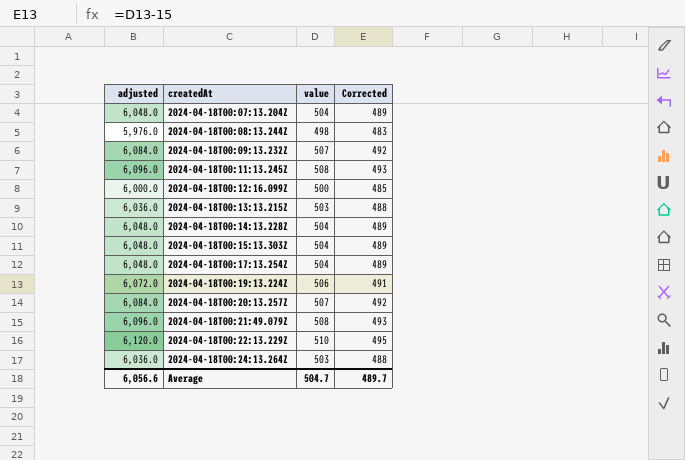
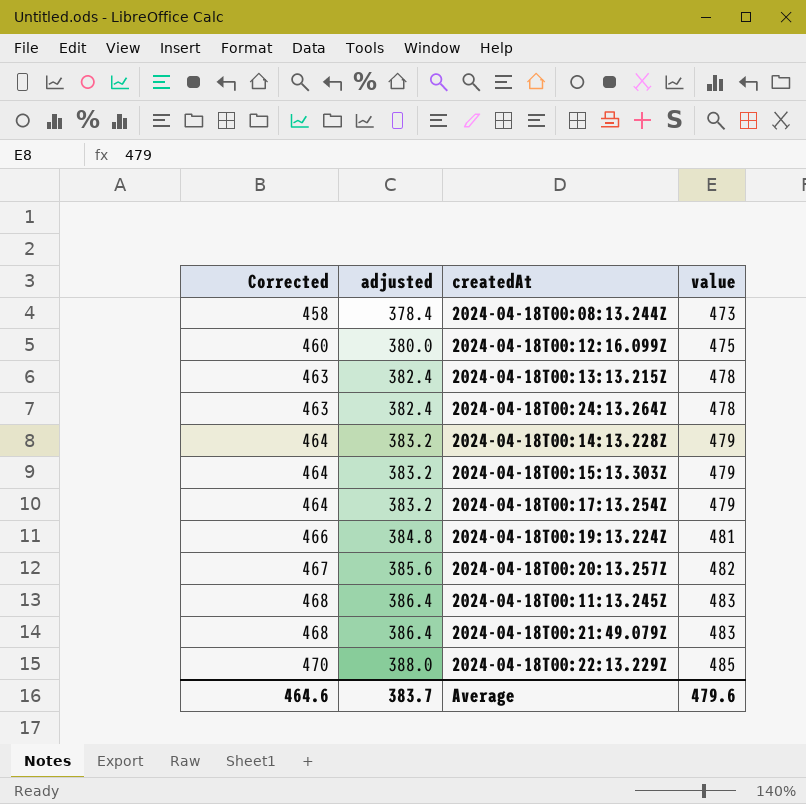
row order: createdAt ascending -> Corrected ascending
column Corrected | position: 4 -> 1
column adjusted | formula: [value] * 12 -> [value] * 0.8
row 2024-04-18T00:07:13.204Z: 6,048.0 | 504 | 489 -> none
row 2024-04-18T00:09:13.232Z: 6,084.0 | 507 | 492 -> none
2024-04-18T00:08:13.244Z | Corrected: 483 -> 458
2024-04-18T00:08:13.244Z | value: 498 -> 473
2024-04-18T00:12:16.099Z | Corrected: 485 -> 460
2024-04-18T00:12:16.099Z | value: 500 -> 475
2024-04-18T00:13:13.215Z | Corrected: 488 -> 463
2024-04-18T00:13:13.215Z | value: 503 -> 478
2024-04-18T00:24:13.264Z | Corrected: 488 -> 463
2024-04-18T00:24:13.264Z | value: 503 -> 478
2024-04-18T00:14:13.228Z | Corrected: 489 -> 464
2024-04-18T00:14:13.228Z | value: 504 -> 479
2024-04-18T00:15:13.303Z | Corrected: 489 -> 464
2024-04-18T00:15:13.303Z | value: 504 -> 479
2024-04-18T00:17:13.254Z | Corrected: 489 -> 464
2024-04-18T00:17:13.254Z | value: 504 -> 479
2024-04-18T00:19:13.224Z | Corrected: 491 -> 466
2024-04-18T00:19:13.224Z | value: 506 -> 481
2024-04-18T00:20:13.257Z | Corrected: 492 -> 467
2024-04-18T00:20:13.257Z | value: 507 -> 482
2024-04-18T00:11:13.245Z | Corrected: 493 -> 468
2024-04-18T00:11:13.245Z | value: 508 -> 483
2024-04-18T00:21:49.079Z | Corrected: 493 -> 468
2024-04-18T00:21:49.079Z | value: 508 -> 483
2024-04-18T00:22:13.229Z | Corrected: 495 -> 470
2024-04-18T00:22:13.229Z | value: 510 -> 485
Average | Corrected: 489.7 -> 464.6
Average | adjusted: 6,056.6 -> 383.7
Average | value: 504.7 -> 479.6

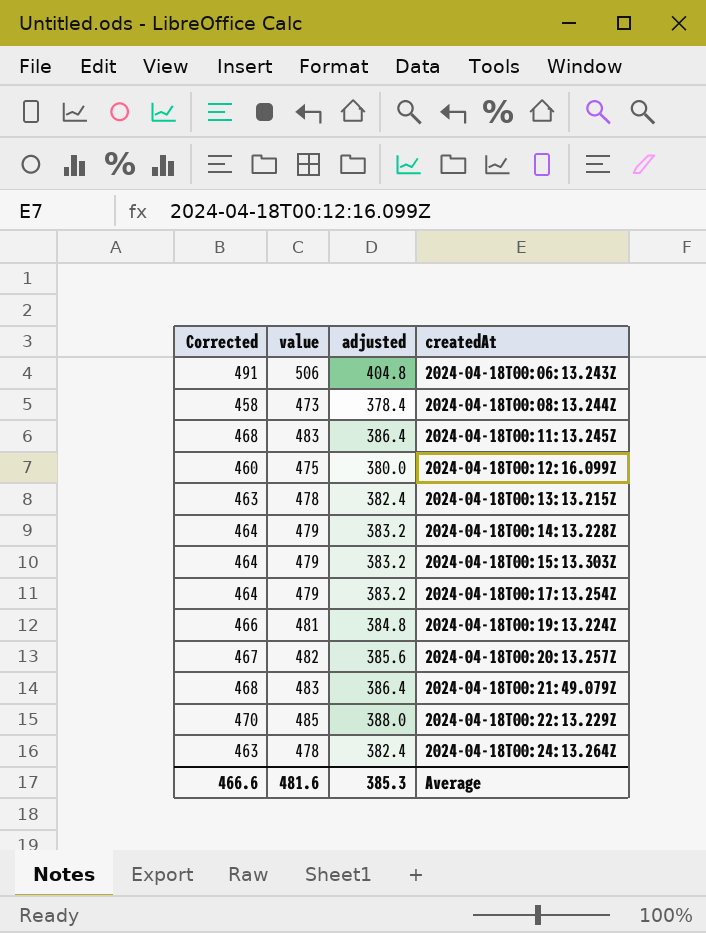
row order: Corrected ascending -> createdAt ascending
column value | position: 4 -> 2
row 2024-04-18T00:06:13.243Z: none -> 491 | 506 | 404.8
Average | Corrected: 464.6 -> 466.6
Average | value: 479.6 -> 481.6
Average | adjusted: 383.7 -> 385.3

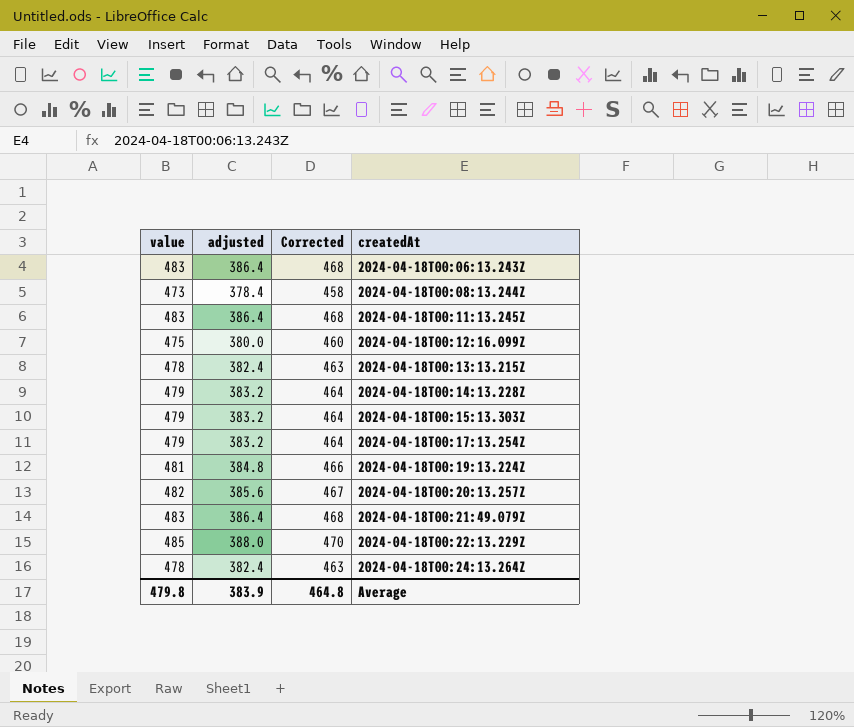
column Corrected | position: 1 -> 3
2024-04-18T00:06:13.243Z | value: 506 -> 483
2024-04-18T00:06:13.243Z | adjusted: 404.8 -> 386.4
2024-04-18T00:06:13.243Z | Corrected: 491 -> 468
Average | value: 481.6 -> 479.8
Average | adjusted: 385.3 -> 383.9
Average | Corrected: 466.6 -> 464.8

